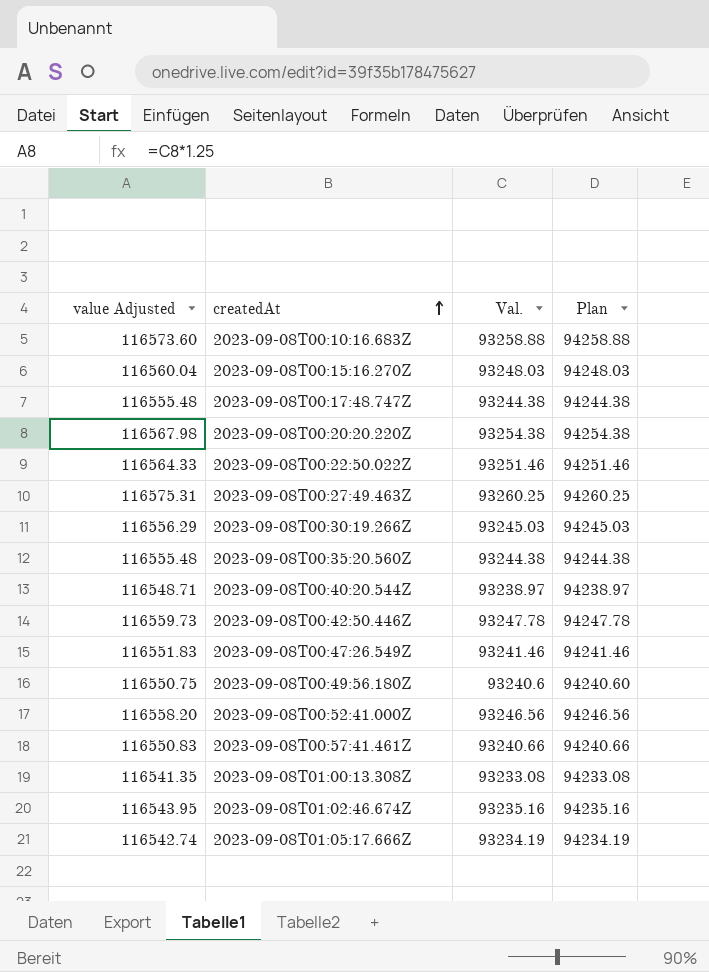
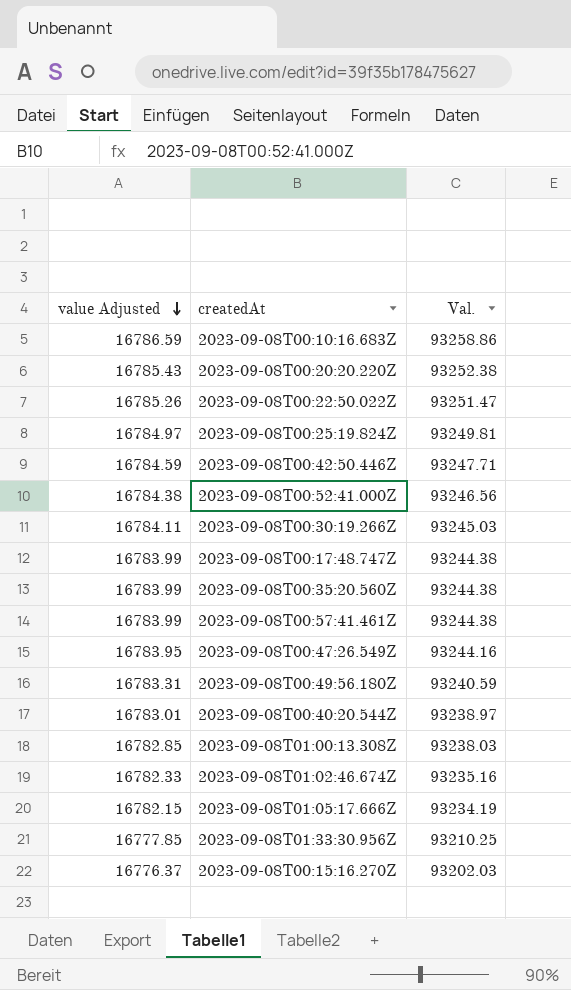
row order: createdAt ascending -> value Adjusted descending
column Plan | formula: [Val.] + 1000 -> none
column value Adjusted | formula: [Val.] * 1.25 -> [Val.] * 0.18
row 2023-09-08T00:27:49.463Z: 116575.31 | 93260.25 | 94260.25 -> none
2023-09-08T00:10:16.683Z | Val.: 93258.88 -> 93258.86
2023-09-08T00:20:20.220Z | Val.: 93254.38 -> 93252.38
2023-09-08T00:22:50.022Z | Val.: 93251.46 -> 93251.47
row 2023-09-08T00:25:19.824Z: none -> 16784.97 | 93249.81
2023-09-08T00:42:50.446Z | Val.: 93247.78 -> 93247.71
2023-09-08T00:57:41.461Z | Val.: 93240.66 -> 93244.38
2023-09-08T00:47:26.549Z | Val.: 93241.46 -> 93244.16
2023-09-08T00:49:56.180Z | Val.: 93240.6 -> 93240.59
2023-09-08T01:00:13.308Z | Val.: 93233.08 -> 93238.03
row 2023-09-08T01:33:30.956Z: none -> 16777.85 | 93210.25
2023-09-08T00:15:16.270Z | Val.: 93248.03 -> 93202.03

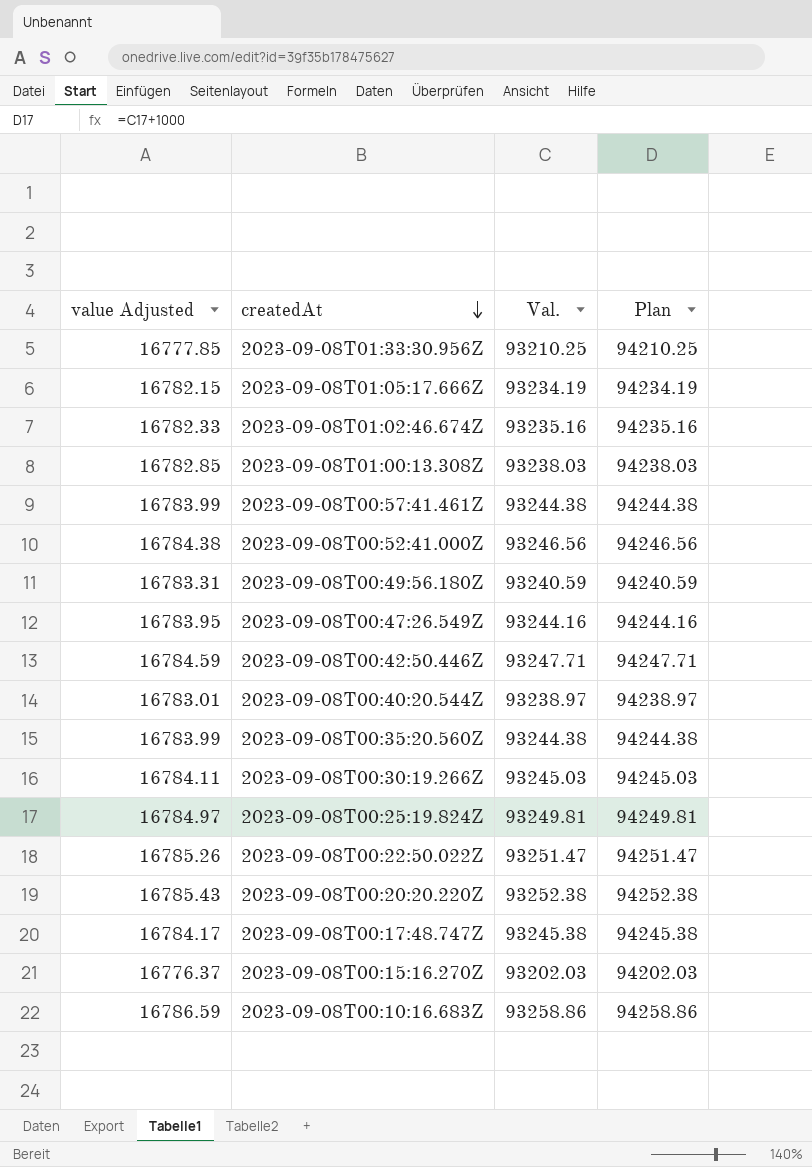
row order: value Adjusted descending -> createdAt descending
column Plan | formula: none -> [Val.] + 1000
2023-09-08T00:17:48.747Z | value Adjusted: 16783.99 -> 16784.17
2023-09-08T00:17:48.747Z | Val.: 93244.38 -> 93245.38

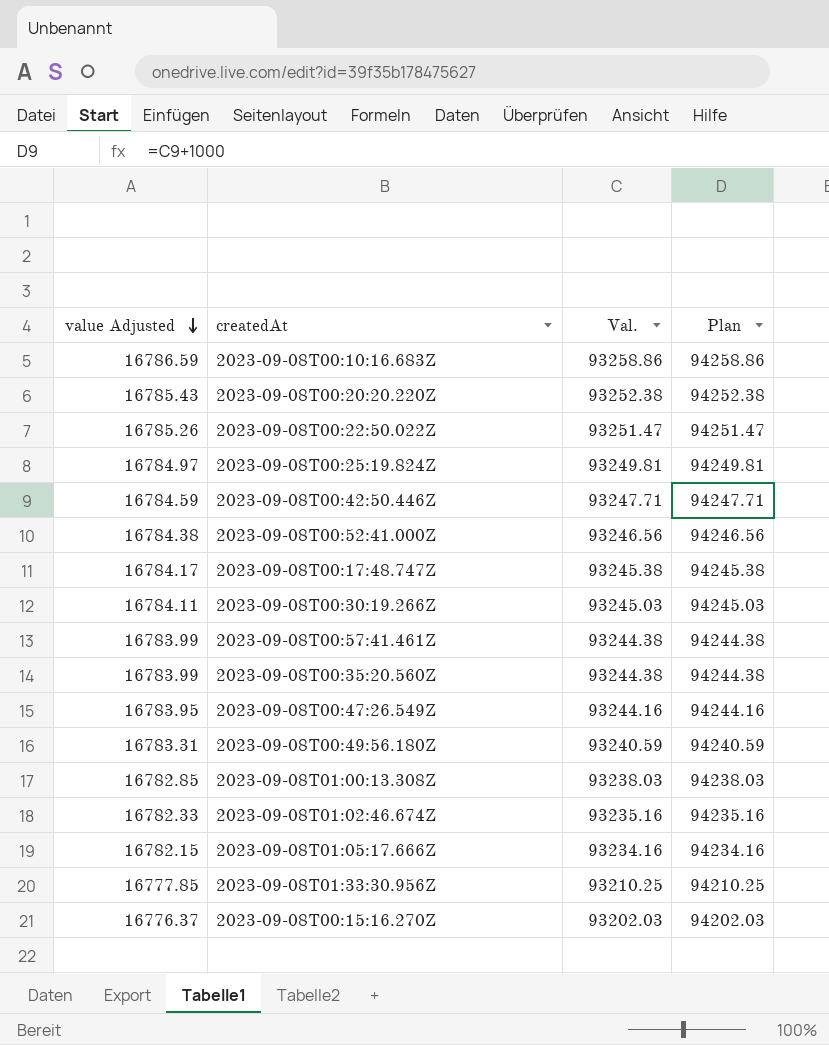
row order: createdAt descending -> value Adjusted descending
row 2023-09-08T00:40:20.544Z: 16783.01 | 93238.97 | 94238.97 -> none
2023-09-08T01:05:17.666Z | Val.: 93234.19 -> 93234.16
2023-09-08T01:05:17.666Z | Plan: 94234.19 -> 94234.16

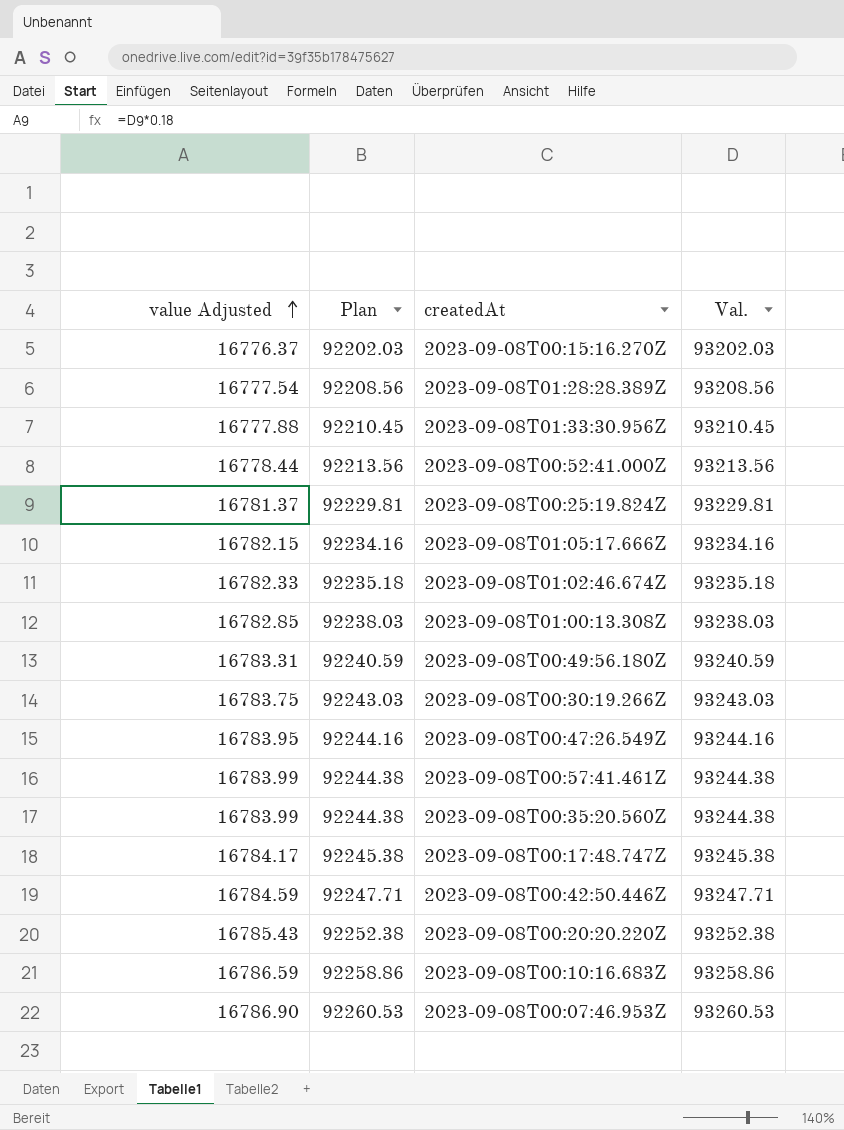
row order: value Adjusted descending -> value Adjusted ascending
column Plan | formula: [Val.] + 1000 -> [Val.] - 1000
column Plan | position: 4 -> 2
row 2023-09-08T00:22:50.022Z: 16785.26 | 93251.47 | 94251.47 -> none
row 2023-09-08T01:28:28.389Z: none -> 16777.54 | 92208.56 | 93208.56
2023-09-08T01:33:30.956Z | value Adjusted: 16777.85 -> 16777.88
2023-09-08T01:33:30.956Z | Val.: 93210.25 -> 93210.45
2023-09-08T00:52:41.000Z | value Adjusted: 16784.38 -> 16778.44
2023-09-08T00:52:41.000Z | Val.: 93246.56 -> 93213.56
2023-09-08T00:25:19.824Z | value Adjusted: 16784.97 -> 16781.37
2023-09-08T00:25:19.824Z | Val.: 93249.81 -> 93229.81
2023-09-08T01:02:46.674Z | Val.: 93235.16 -> 93235.18
2023-09-08T00:30:19.266Z | value Adjusted: 16784.11 -> 16783.75
2023-09-08T00:30:19.266Z | Val.: 93245.03 -> 93243.03
row 2023-09-08T00:07:46.953Z: none -> 16786.90 | 92260.53 | 93260.53

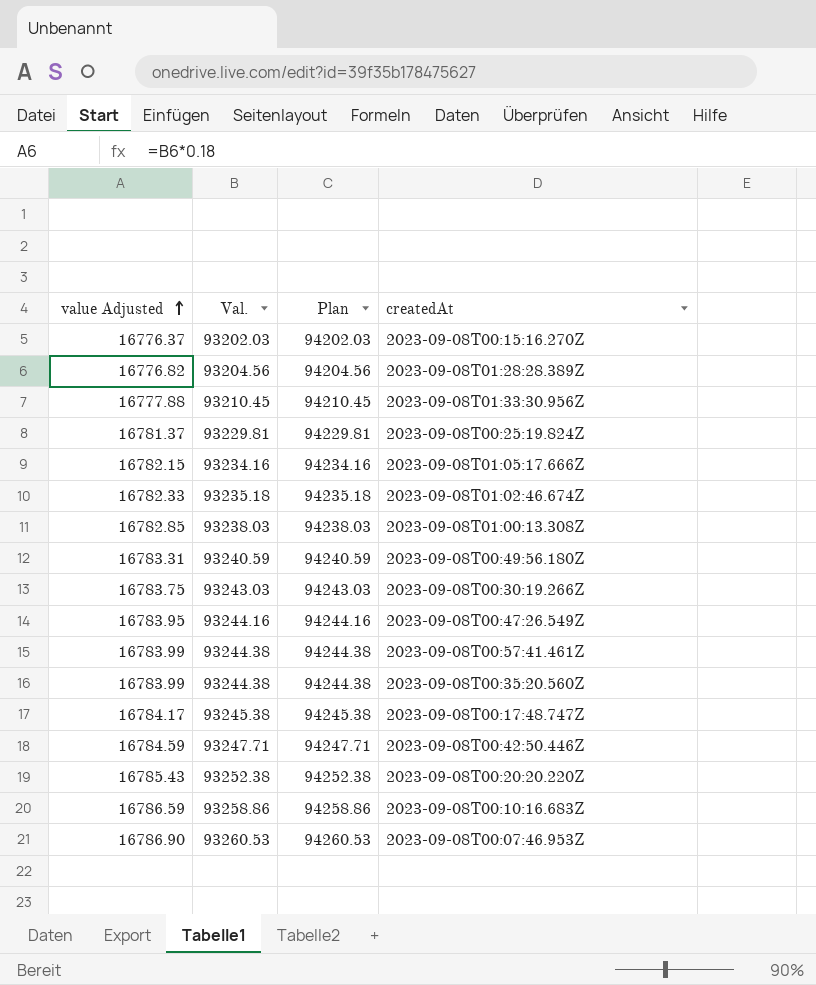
column Val. | position: 4 -> 2
column Plan | formula: [Val.] - 1000 -> [Val.] + 1000
row 2023-09-08T00:52:41.000Z: 16778.44 | 92213.56 | 93213.56 -> none
2023-09-08T01:28:28.389Z | value Adjusted: 16777.54 -> 16776.82
2023-09-08T01:28:28.389Z | Val.: 93208.56 -> 93204.56

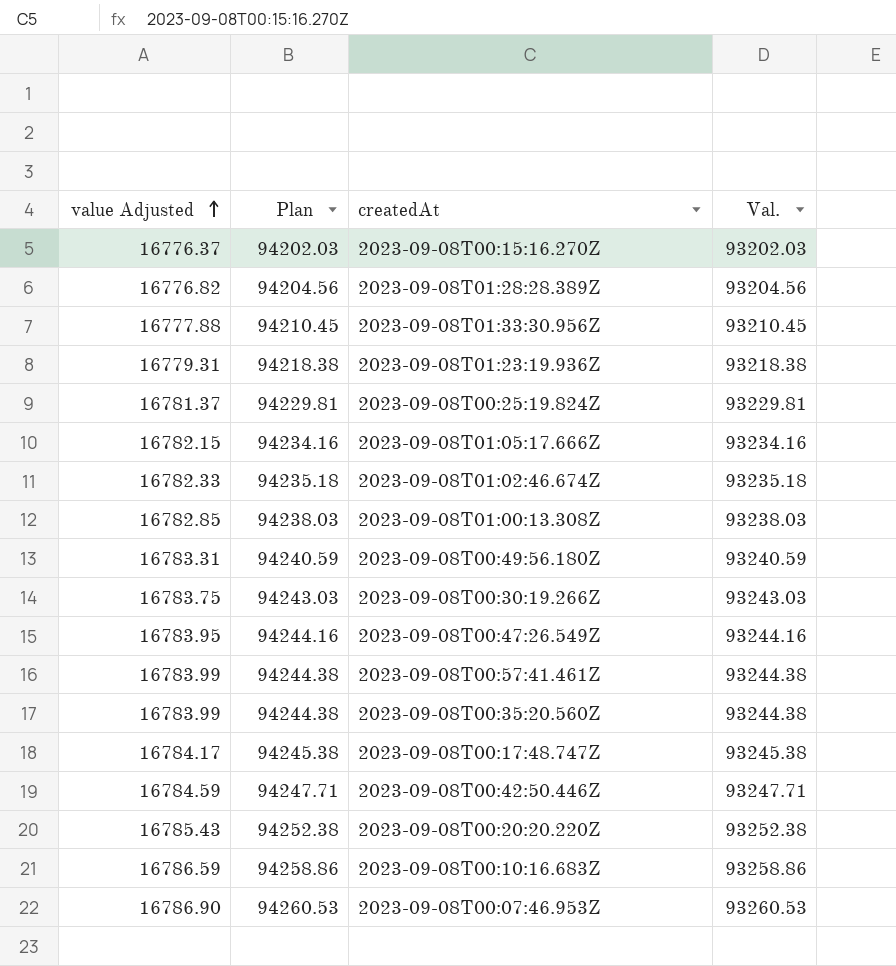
column Val. | position: 2 -> 4
row 2023-09-08T01:23:19.936Z: none -> 16779.31 | 94218.38 | 93218.38

